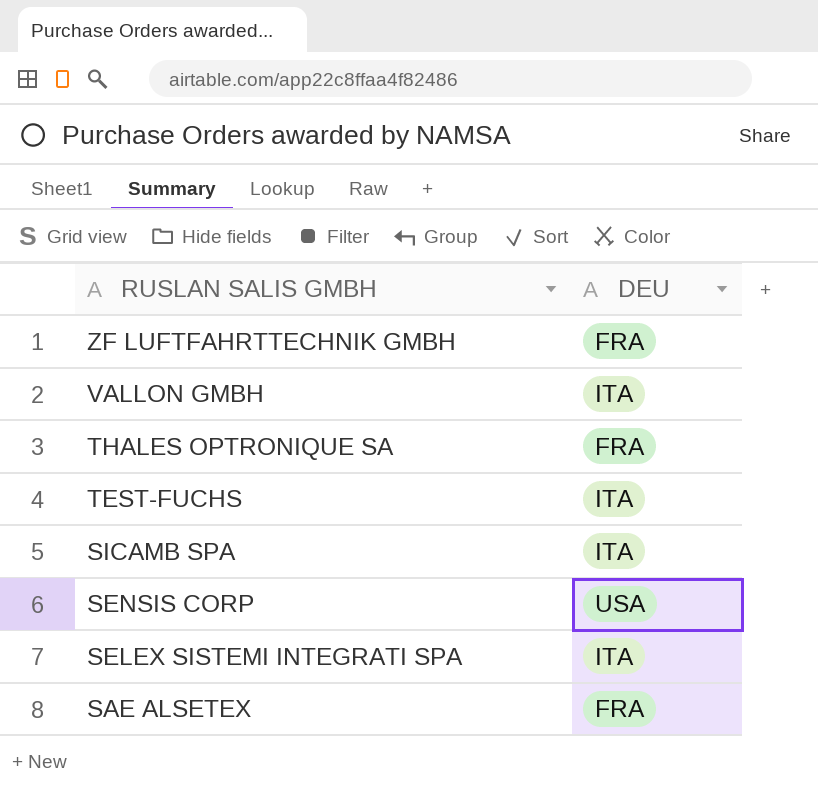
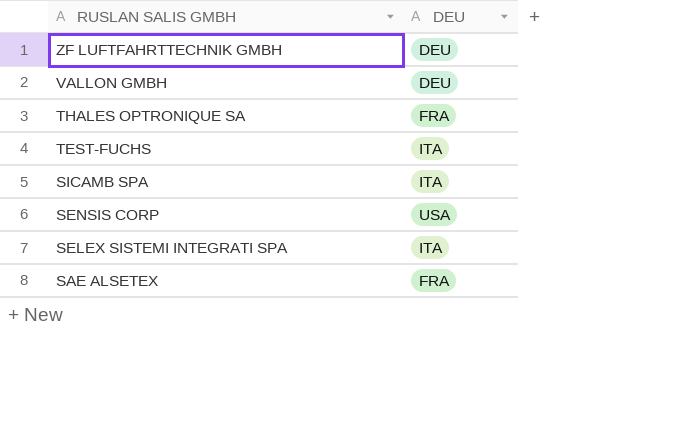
ZF LUFTFAHRTTECHNIK GMBH | DEU: FRA -> DEU
VALLON GMBH | DEU: ITA -> DEU

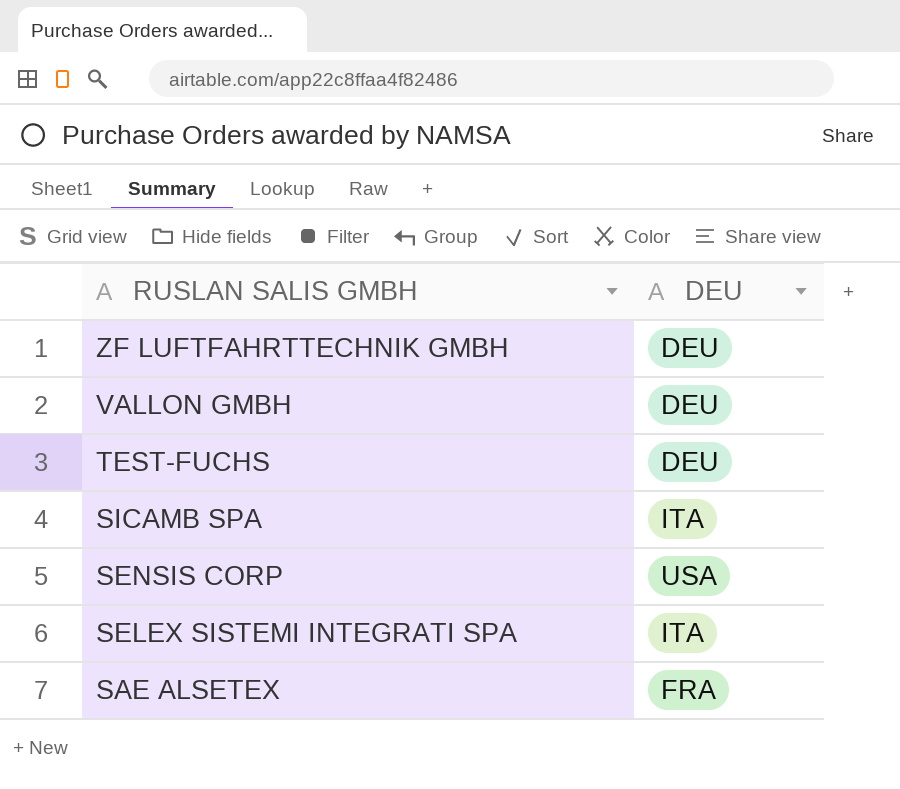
row THALES OPTRONIQUE SA: FRA -> none
TEST-FUCHS | DEU: ITA -> DEU

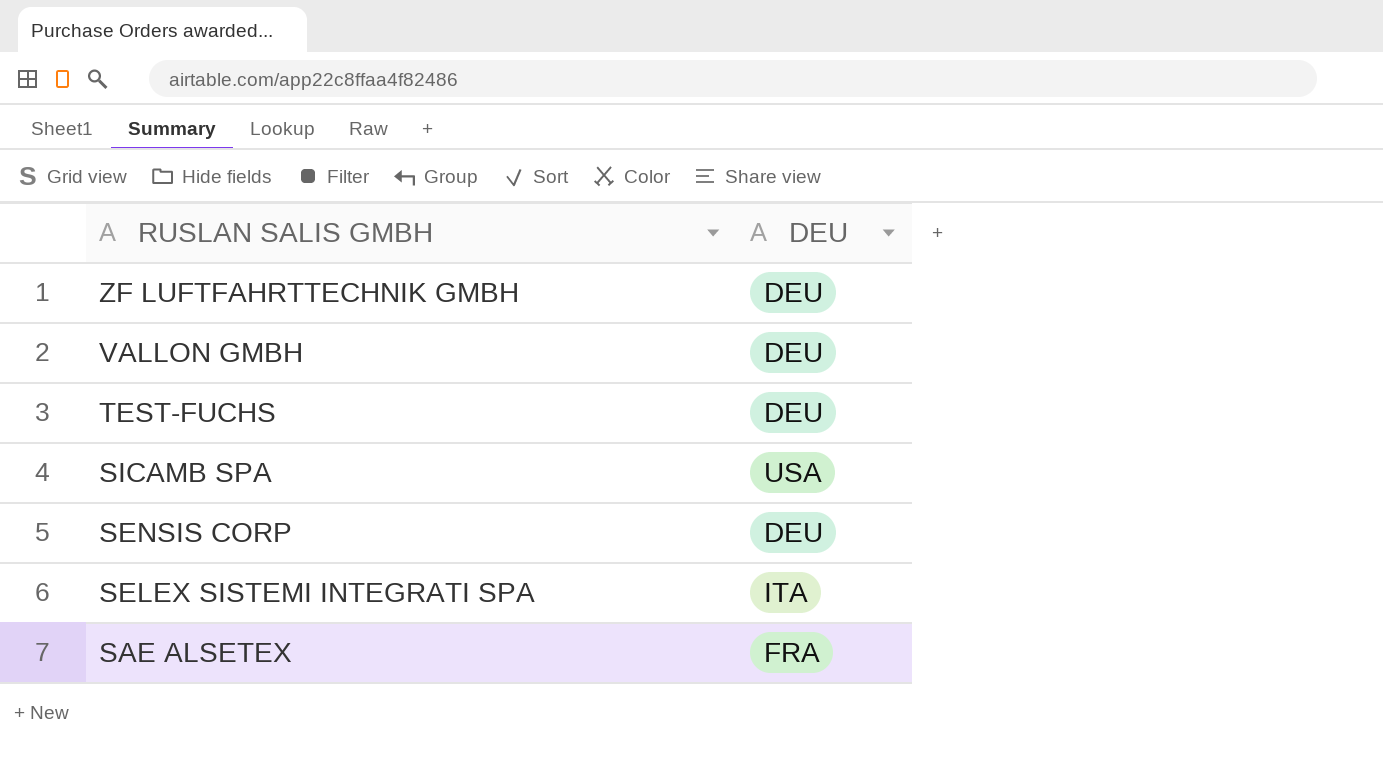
SICAMB SPA | DEU: ITA -> USA
SENSIS CORP | DEU: USA -> DEU

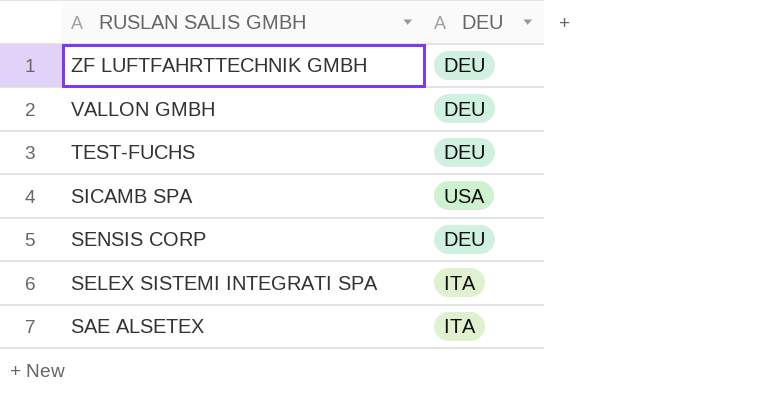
SAE ALSETEX | DEU: FRA -> ITA

